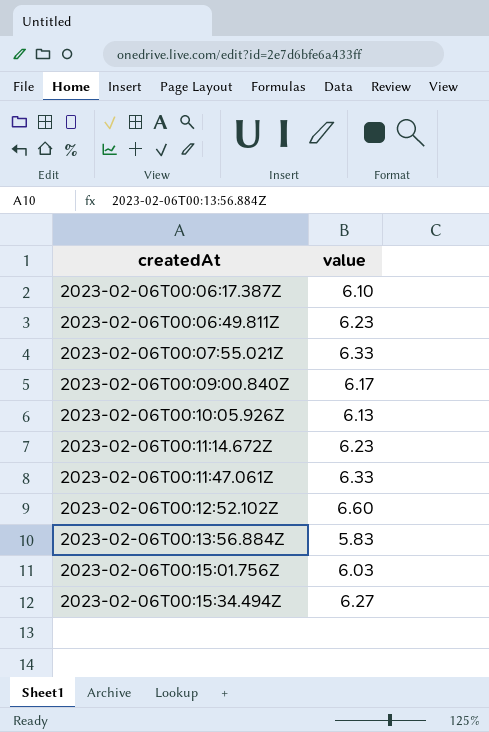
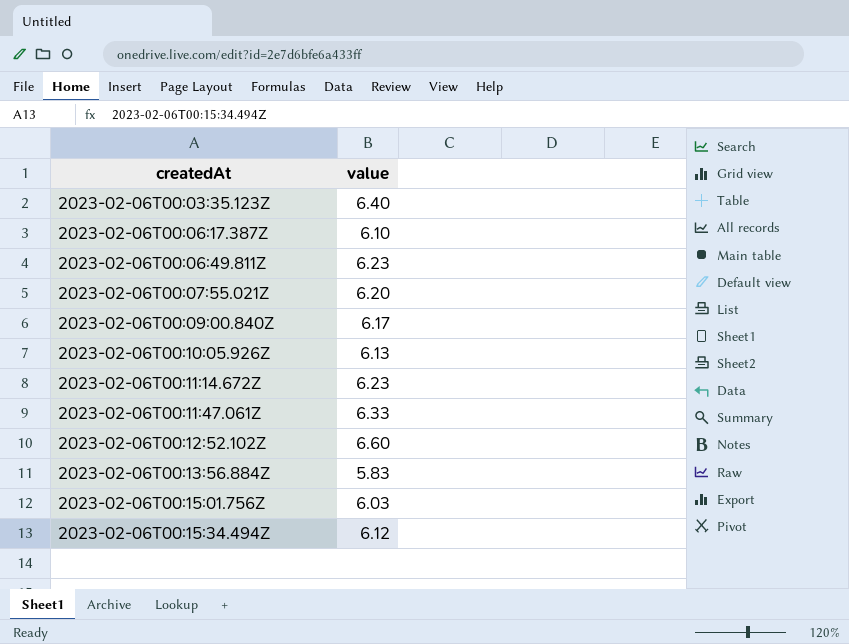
row 2023-02-06T00:03:35.123Z: none -> 6.40
2023-02-06T00:07:55.021Z | value: 6.33 -> 6.20
2023-02-06T00:15:34.494Z | value: 6.27 -> 6.12

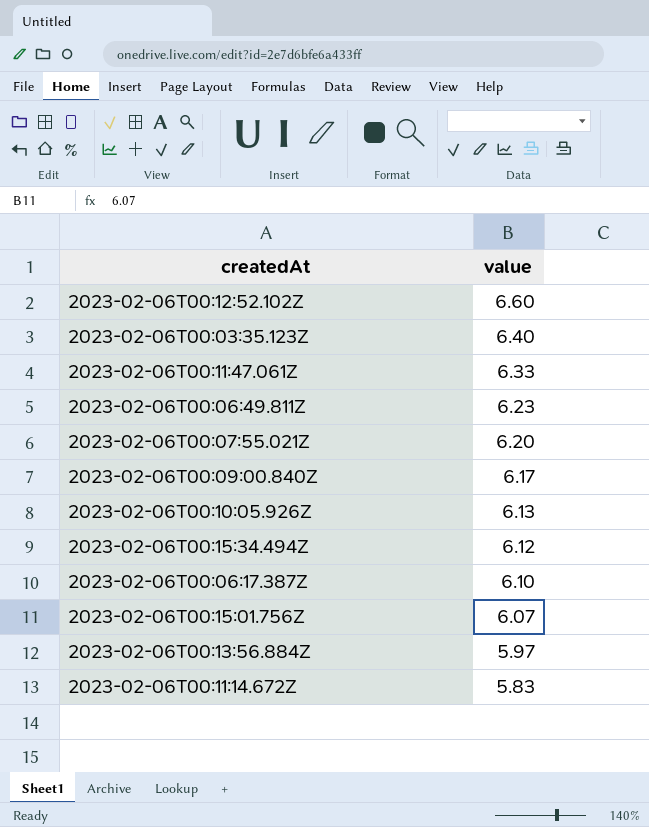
row order: createdAt ascending -> value descending
2023-02-06T00:15:01.756Z | value: 6.03 -> 6.07
2023-02-06T00:13:56.884Z | value: 5.83 -> 5.97
2023-02-06T00:11:14.672Z | value: 6.23 -> 5.83

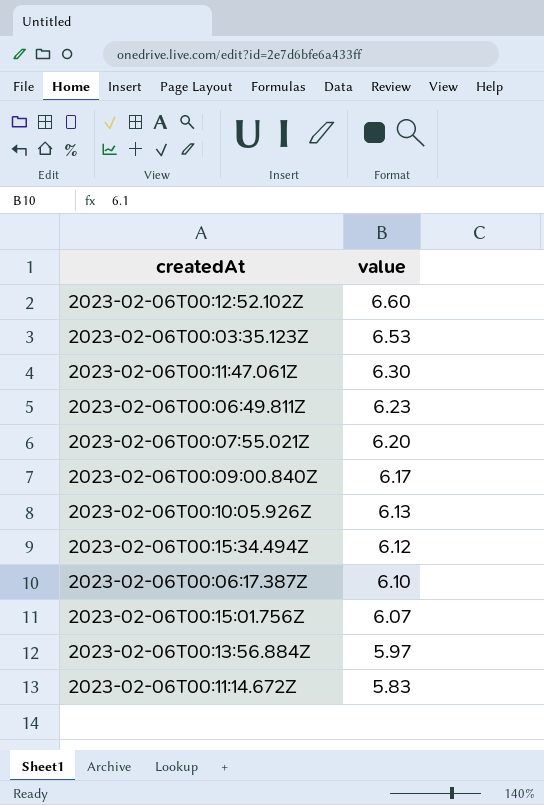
2023-02-06T00:03:35.123Z | value: 6.40 -> 6.53
2023-02-06T00:11:47.061Z | value: 6.33 -> 6.30

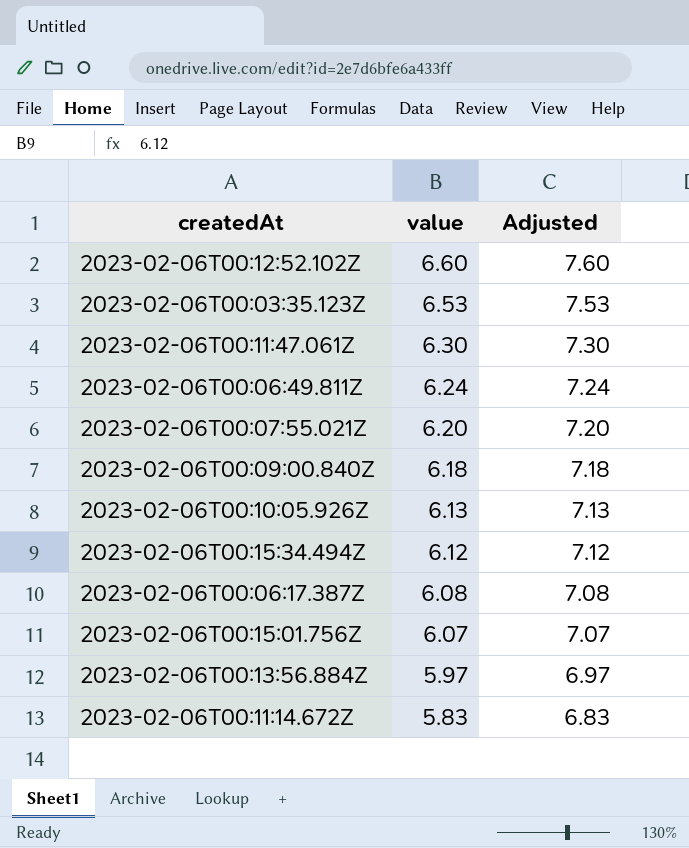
column Adjusted | formula: none -> [value] + 1
2023-02-06T00:06:49.811Z | value: 6.23 -> 6.24
2023-02-06T00:09:00.840Z | value: 6.17 -> 6.18
2023-02-06T00:06:17.387Z | value: 6.10 -> 6.08

